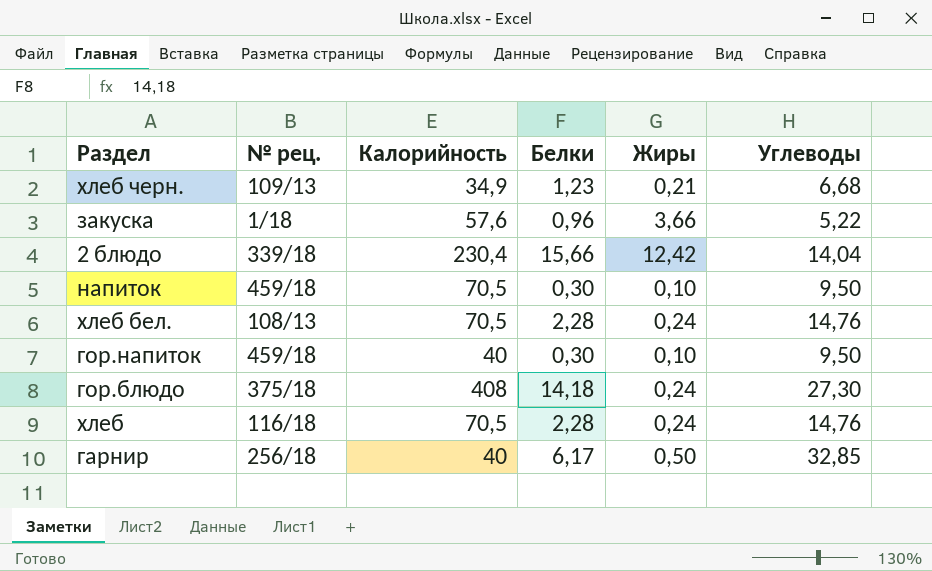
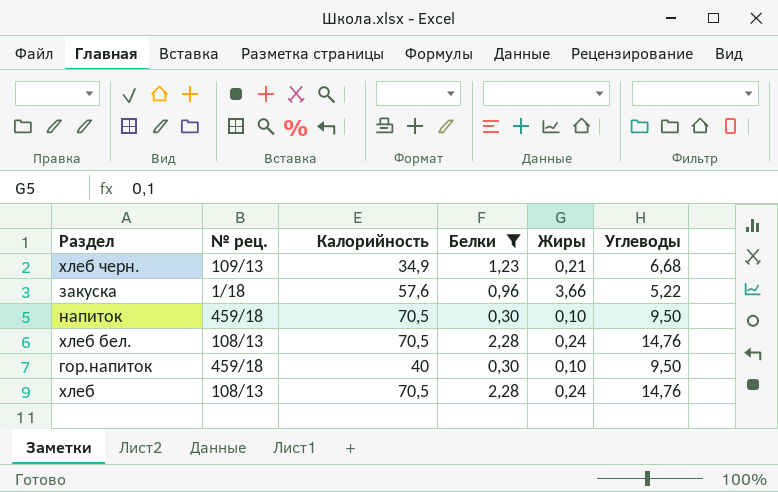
filter: none -> Белки <= 2,28
хлеб | № рец.: 116/18 -> 108/13

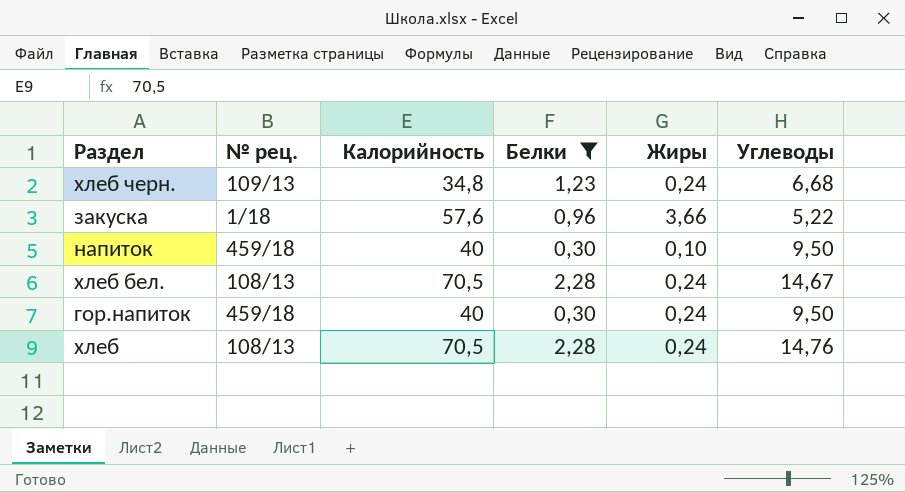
хлеб черн. | Калорийность: 34,9 -> 34,8
хлеб черн. | Жиры: 0,21 -> 0,24
напиток | Калорийность: 70,5 -> 40
хлеб бел. | Углеводы: 14,76 -> 14,67
гор.напиток | Жиры: 0,10 -> 0,24

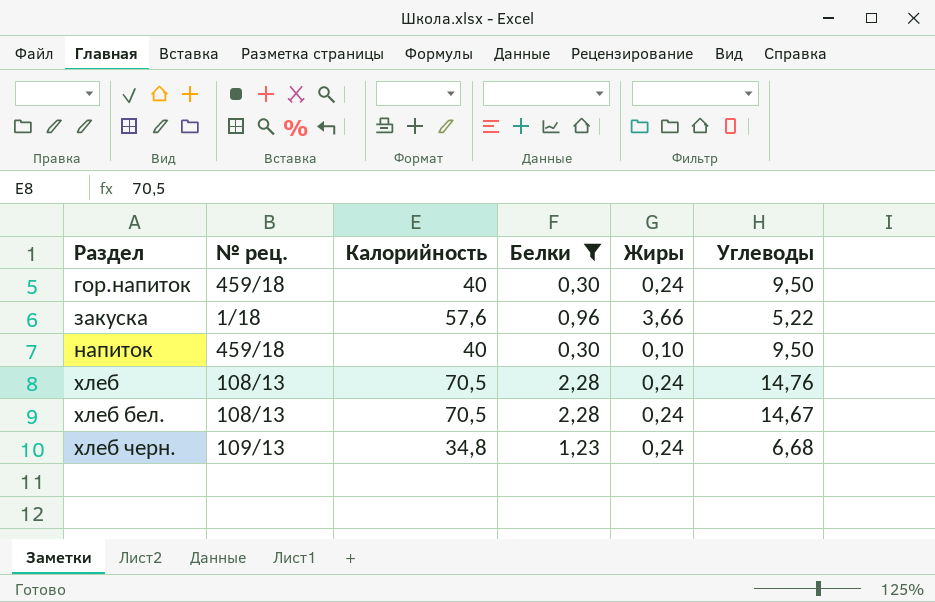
row order: none -> Раздел ascending

